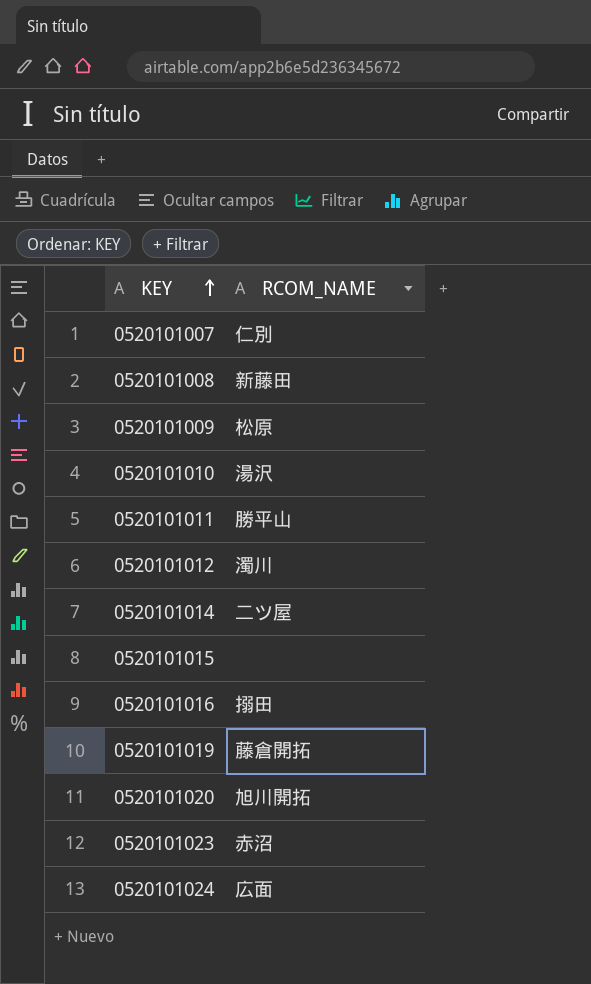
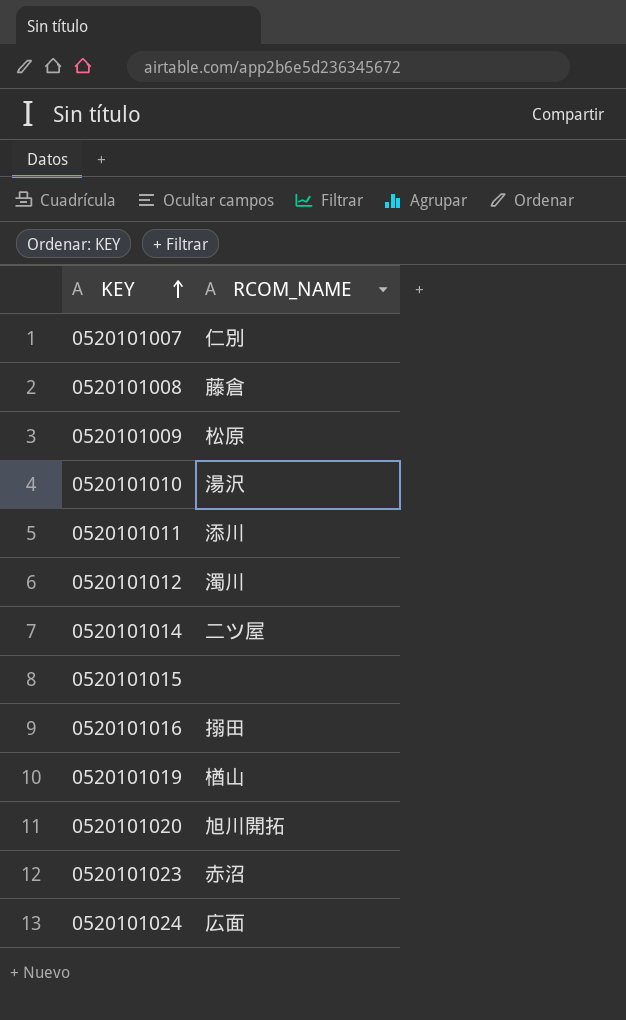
0520101008 | RCOM_NAME: 新藤田 -> 藤倉
0520101011 | RCOM_NAME: 勝平山 -> 添川
0520101019 | RCOM_NAME: 藤倉開拓 -> 楢山

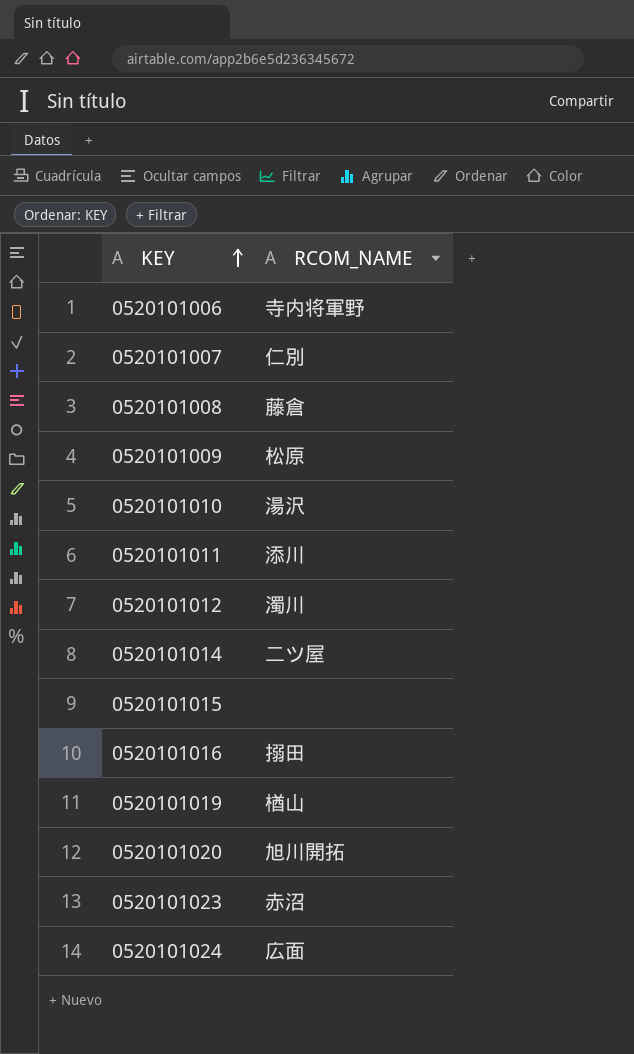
row 0520101006: none -> 寺内将軍野

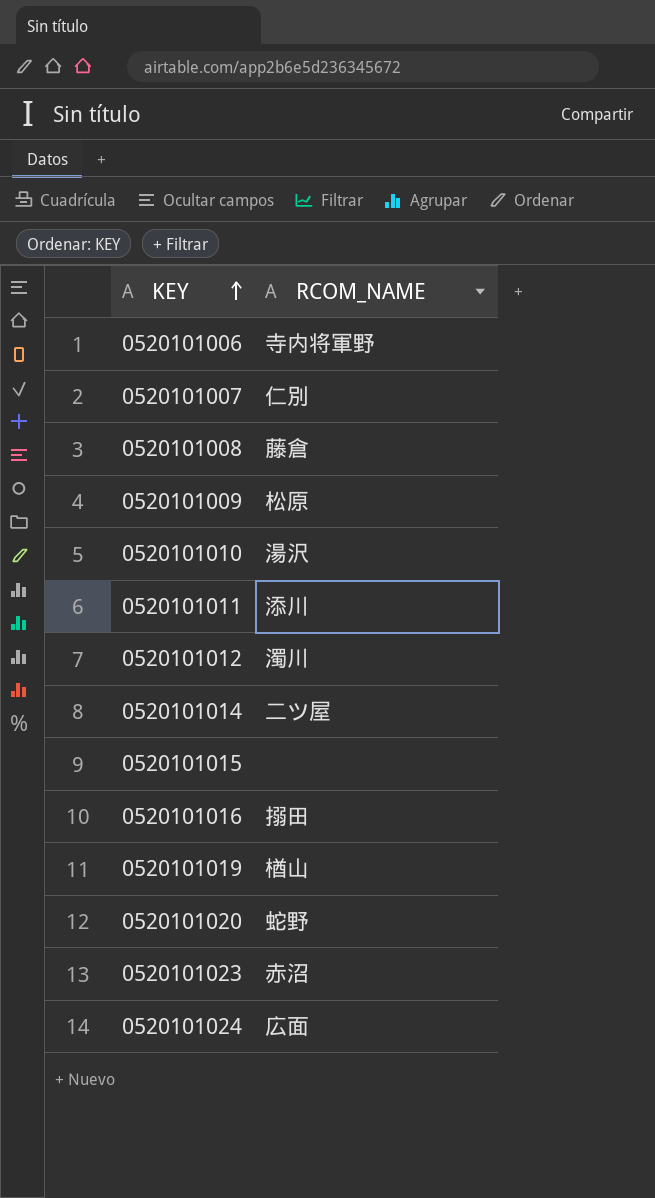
0520101020 | RCOM_NAME: 旭川開拓 -> 蛇野

